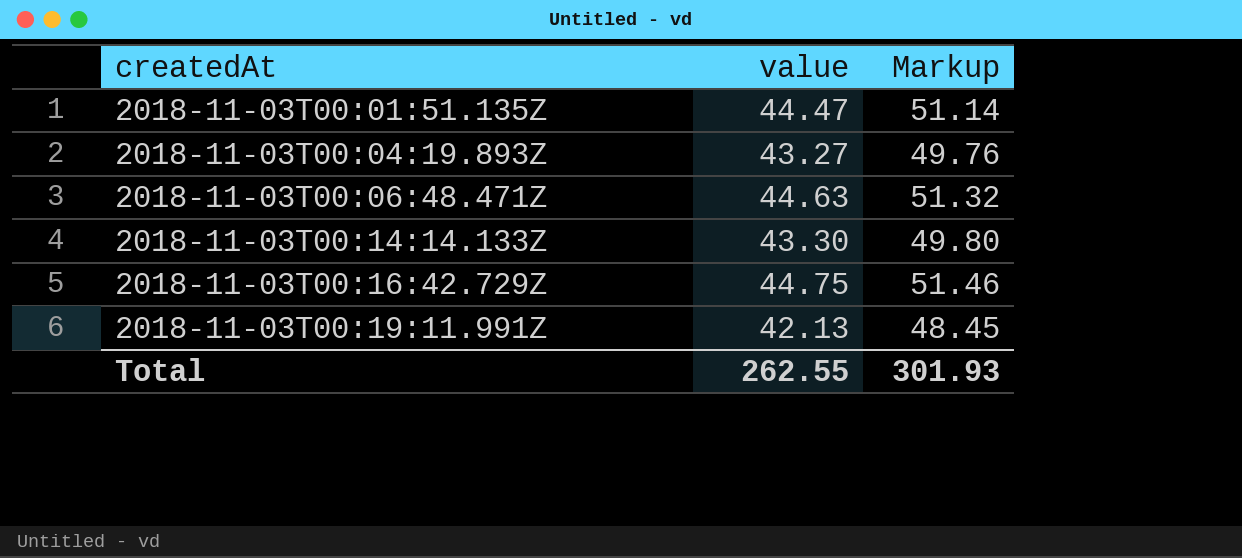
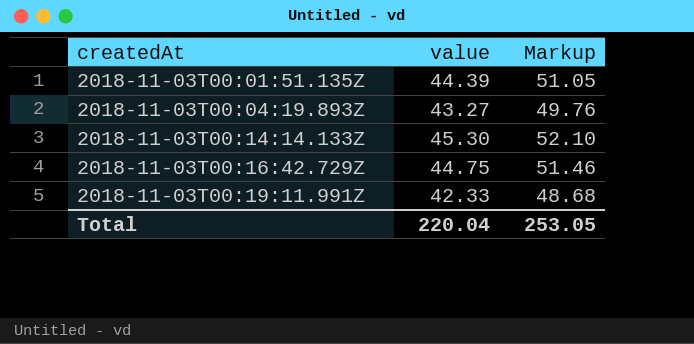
row 2018-11-03T00:06:48.471Z: 44.63 | 51.32 -> none
2018-11-03T00:01:51.135Z | value: 44.47 -> 44.39
2018-11-03T00:01:51.135Z | Markup: 51.14 -> 51.05
2018-11-03T00:14:14.133Z | value: 43.30 -> 45.30
2018-11-03T00:14:14.133Z | Markup: 49.80 -> 52.10
2018-11-03T00:19:11.991Z | value: 42.13 -> 42.33
2018-11-03T00:19:11.991Z | Markup: 48.45 -> 48.68
Total | value: 262.55 -> 220.04
Total | Markup: 301.93 -> 253.05

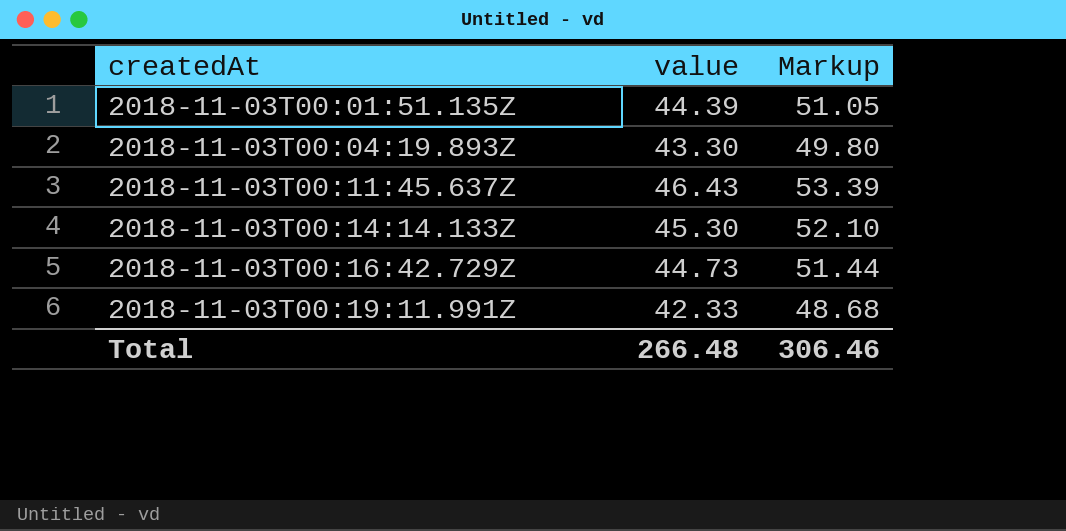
2018-11-03T00:04:19.893Z | value: 43.27 -> 43.30
2018-11-03T00:04:19.893Z | Markup: 49.76 -> 49.80
row 2018-11-03T00:11:45.637Z: none -> 46.43 | 53.39
2018-11-03T00:16:42.729Z | value: 44.75 -> 44.73
2018-11-03T00:16:42.729Z | Markup: 51.46 -> 51.44
Total | value: 220.04 -> 266.48
Total | Markup: 253.05 -> 306.46

